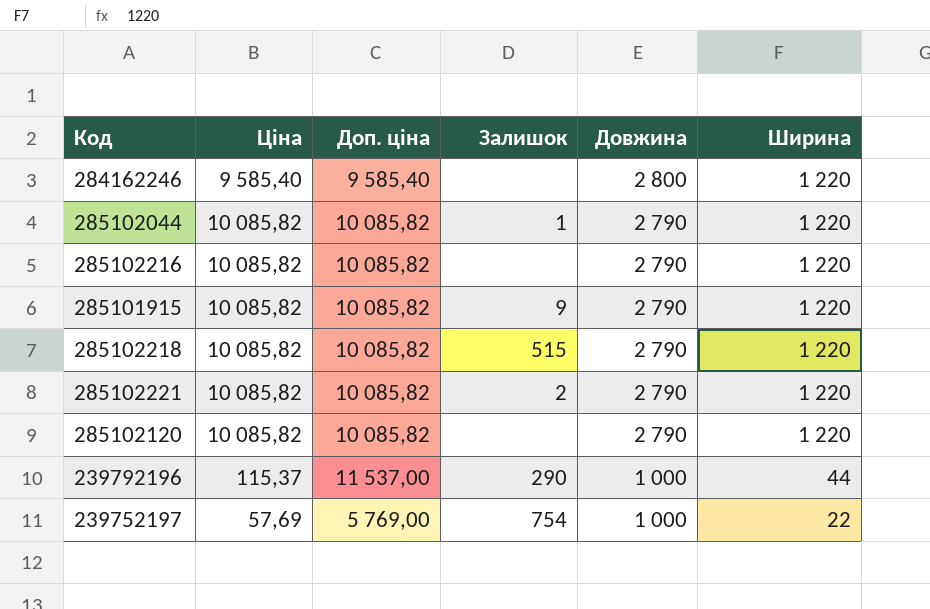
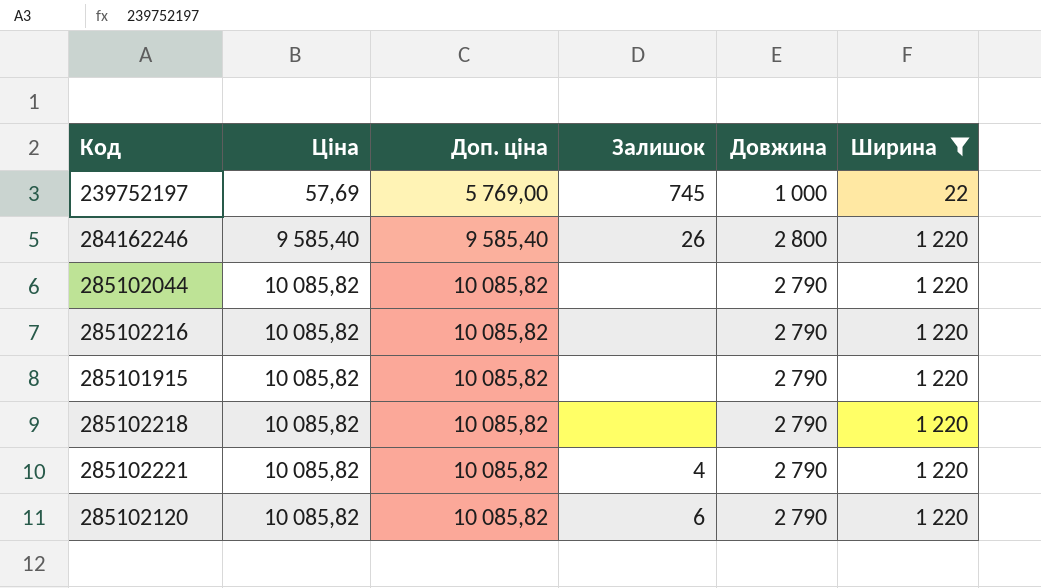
filter: none -> Ширина != 44
row order: Довжина descending -> Ціна ascending
239752197 | Залишок: 754 -> 745
284162246 | Залишок: none -> 26
285102044 | Залишок: 1 -> none
285101915 | Залишок: 9 -> none
285102218 | Залишок: 515 -> none
285102221 | Залишок: 2 -> 4
285102120 | Залишок: none -> 6

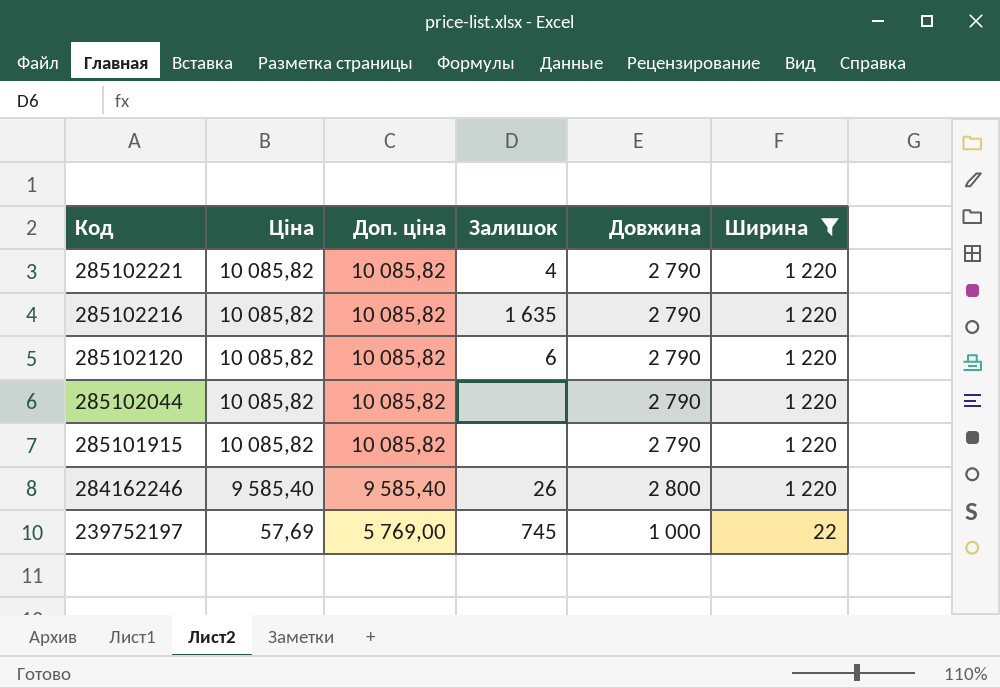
row order: Ціна ascending -> Код descending
row 285102218: 10 085,82 | 10 085,82 | none | 2 790 | 1 220 -> none
285102216 | Залишок: none -> 1 635

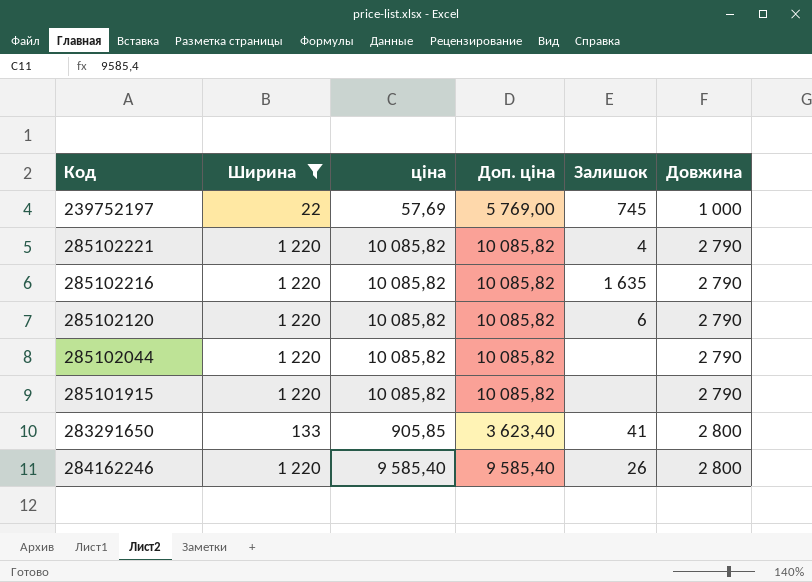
row order: Код descending -> Довжина ascending
column Ширина | position: 6 -> 2
column name: Ціна -> ціна
row 283291650: none -> 133 | 905,85 | 3 623,40 | 41 | 2 800

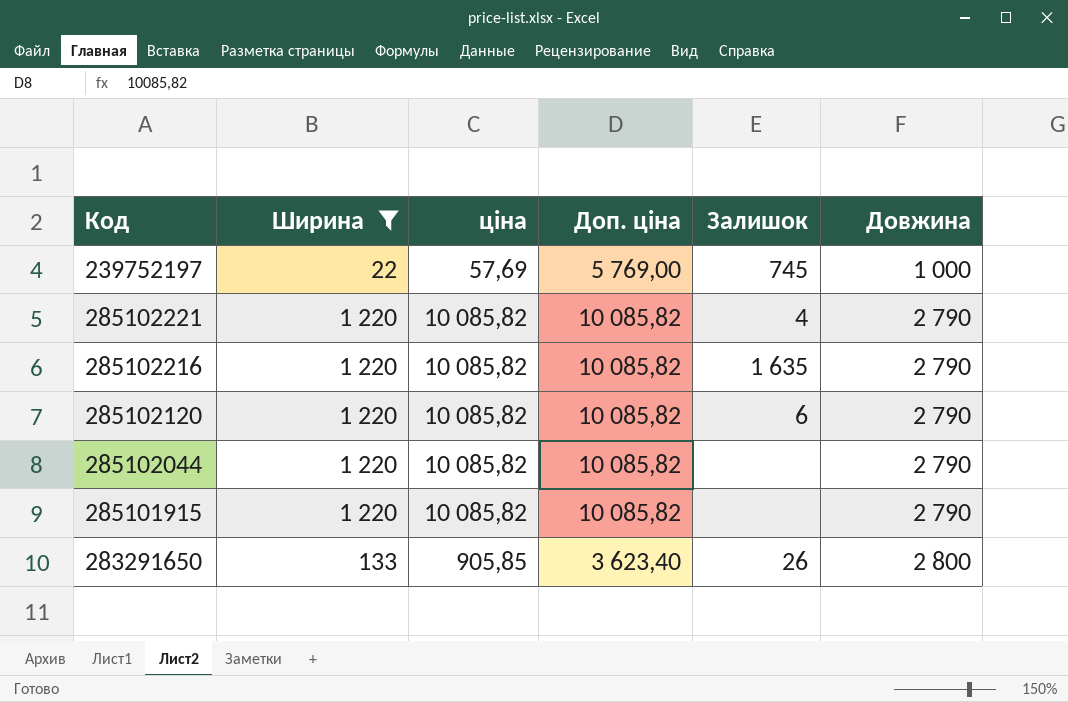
row 284162246: 1 220 | 9 585,40 | 9 585,40 | 26 | 2 800 -> none
283291650 | Залишок: 41 -> 26

